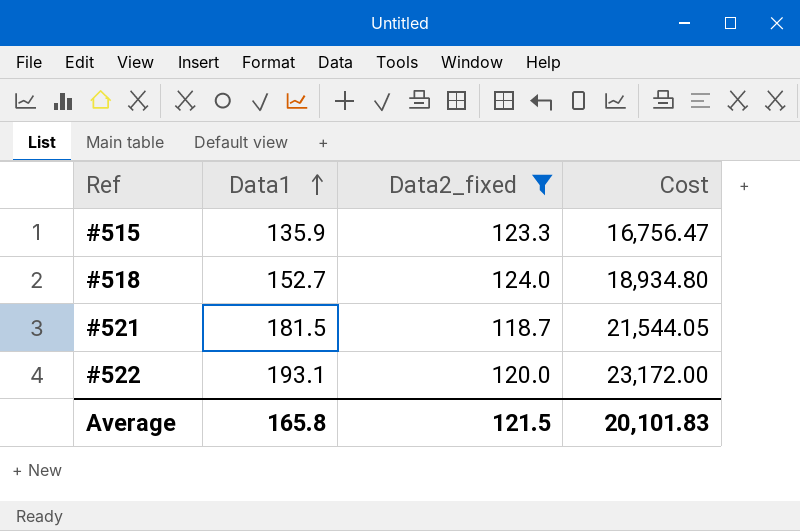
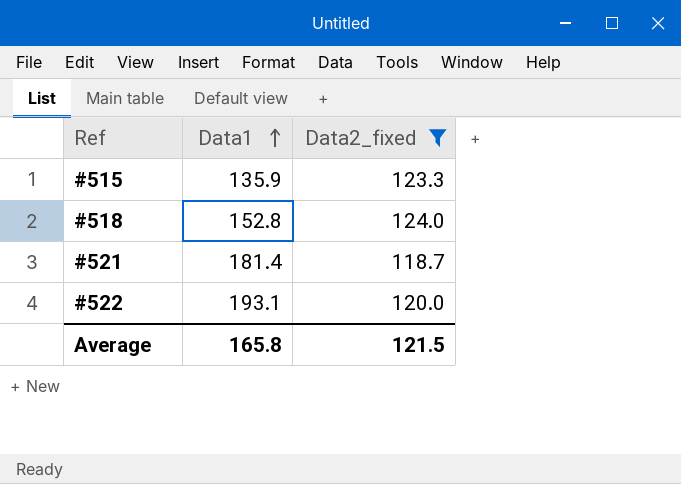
column Cost | formula: [Data1] * [Data2_fixed] -> none
#518 | Data1: 152.7 -> 152.8
#521 | Data1: 181.5 -> 181.4

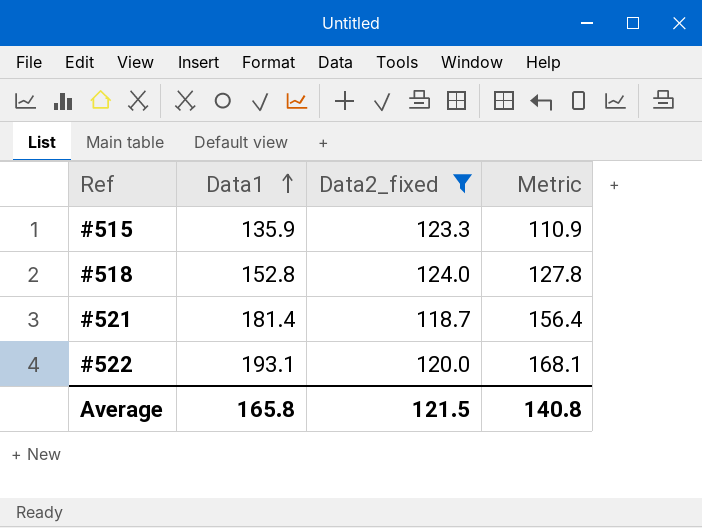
column Metric | formula: none -> [Data1] - 25

